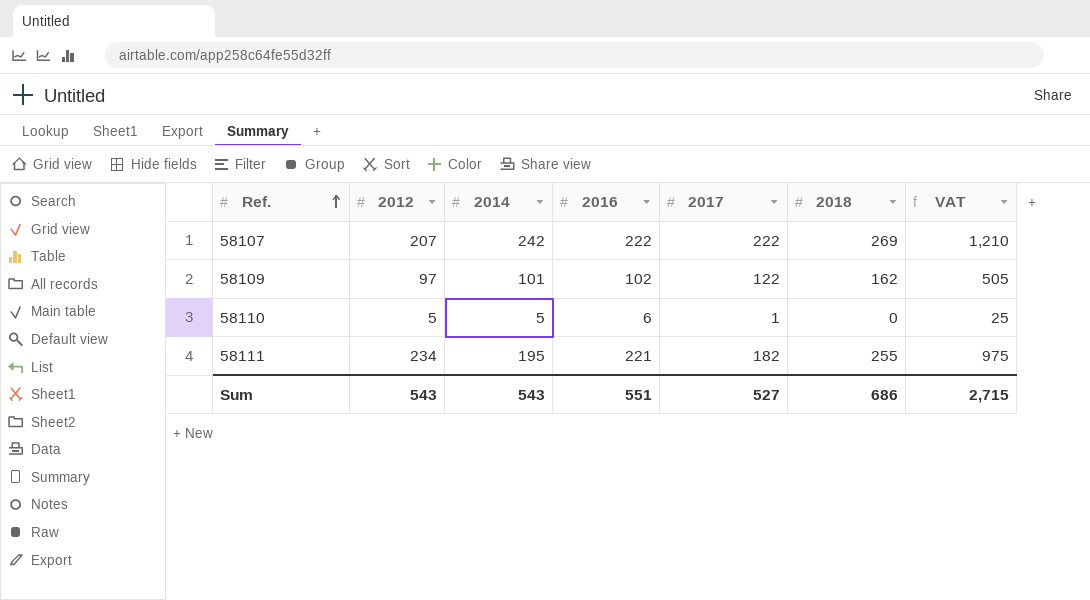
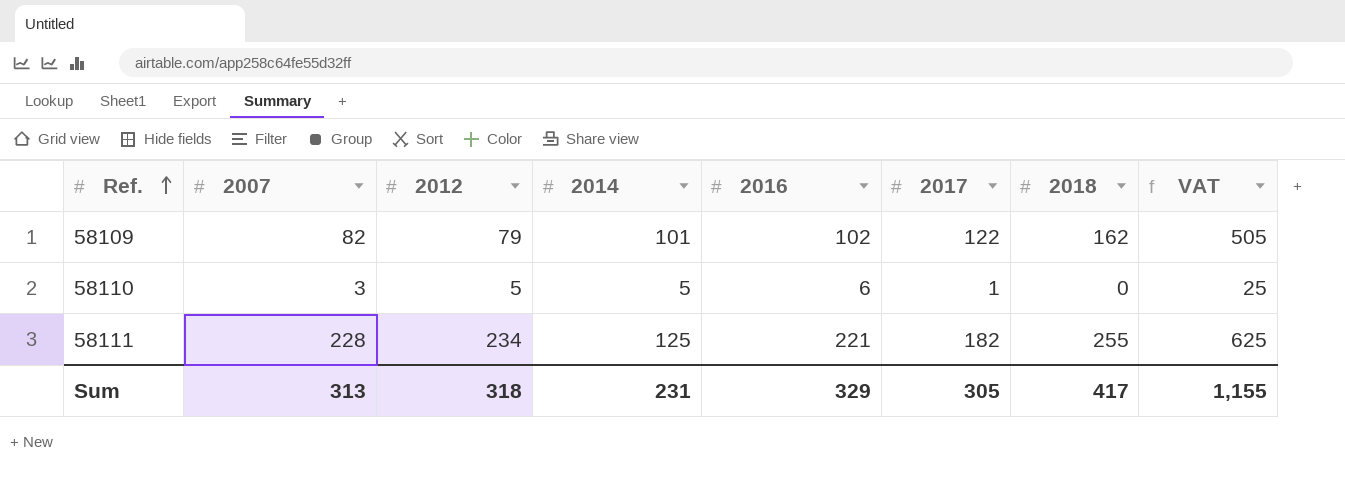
column 2007 | position: none -> 2
row 58107: 207 | 242 | 222 | 222 | 269 | 1,210 -> none
58109 | 2012: 97 -> 79
58111 | 2014: 195 -> 125
58111 | VAT: 975 -> 625
Sum | 2012: 543 -> 318
Sum | 2014: 543 -> 231
Sum | 2016: 551 -> 329
Sum | 2017: 527 -> 305
Sum | 2018: 686 -> 417
Sum | VAT: 2,715 -> 1,155

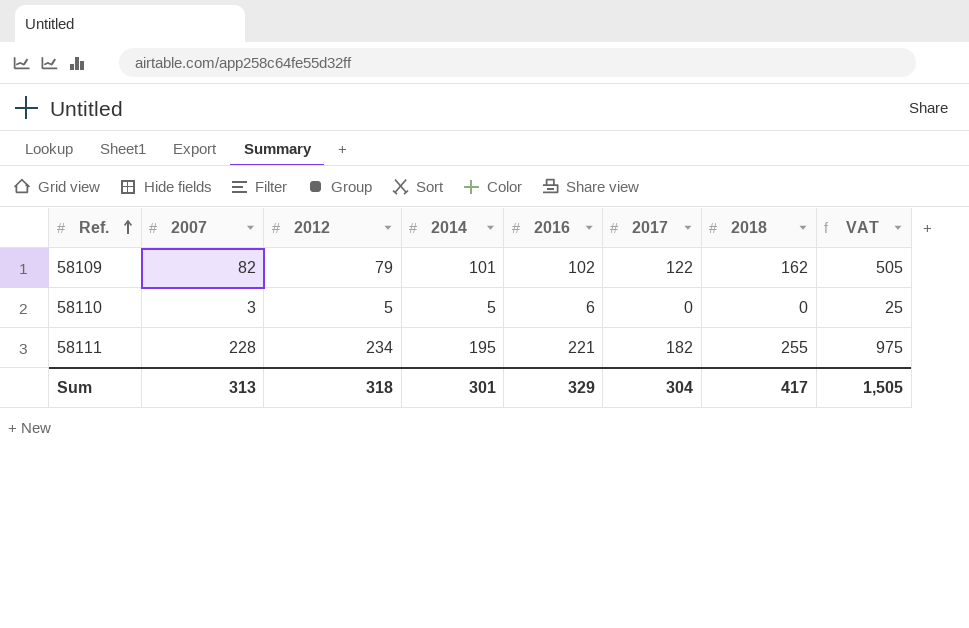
58110 | 2017: 1 -> 0
58111 | 2014: 125 -> 195
58111 | VAT: 625 -> 975
Sum | 2014: 231 -> 301
Sum | 2017: 305 -> 304
Sum | VAT: 1,155 -> 1,505

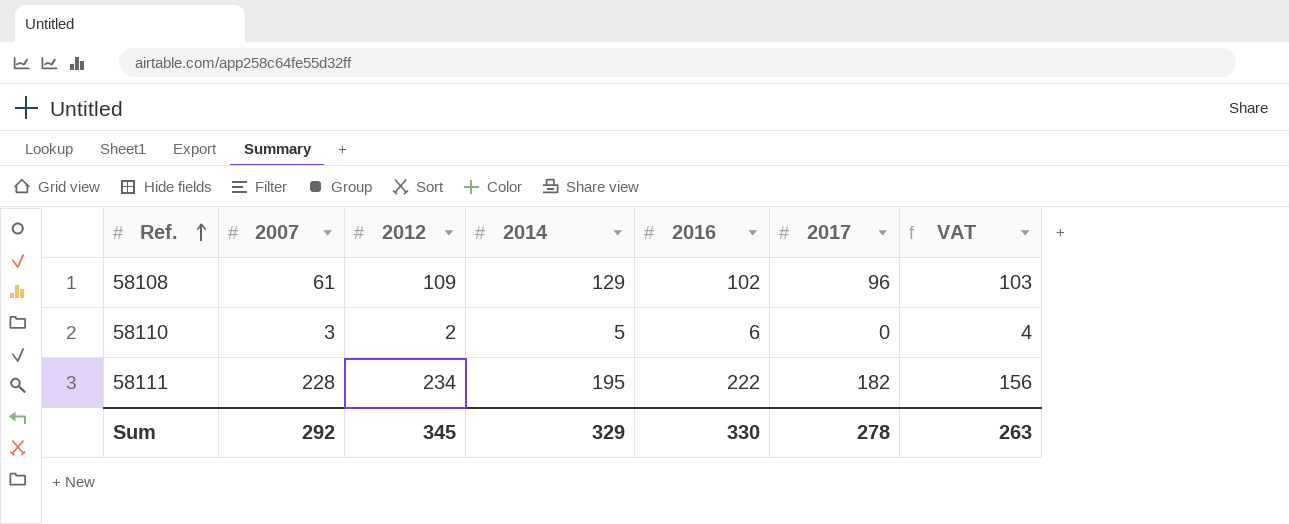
column 2018 | position: 7 -> none
column VAT | formula: [2014] * 5 -> [2014] * 0.8
row 58109: 82 | 79 | 101 | 102 | 122 | 162 | 505 -> none
row 58108: none -> 61 | 109 | 129 | 102 | 96 | 103
58110 | 2012: 5 -> 2
58111 | 2016: 221 -> 222
Sum | 2007: 313 -> 292
Sum | 2012: 318 -> 345
Sum | 2014: 301 -> 329
Sum | 2016: 329 -> 330
Sum | 2017: 304 -> 278
Sum | VAT: 1,505 -> 263

